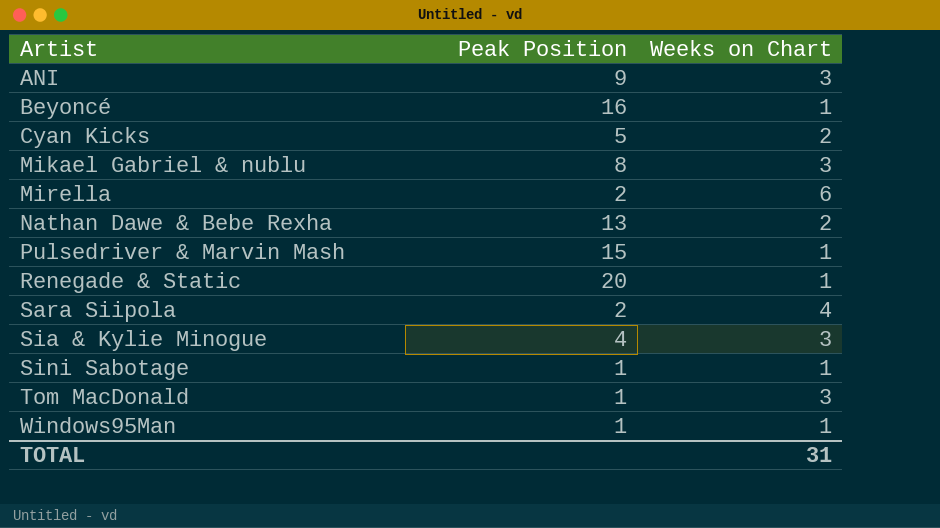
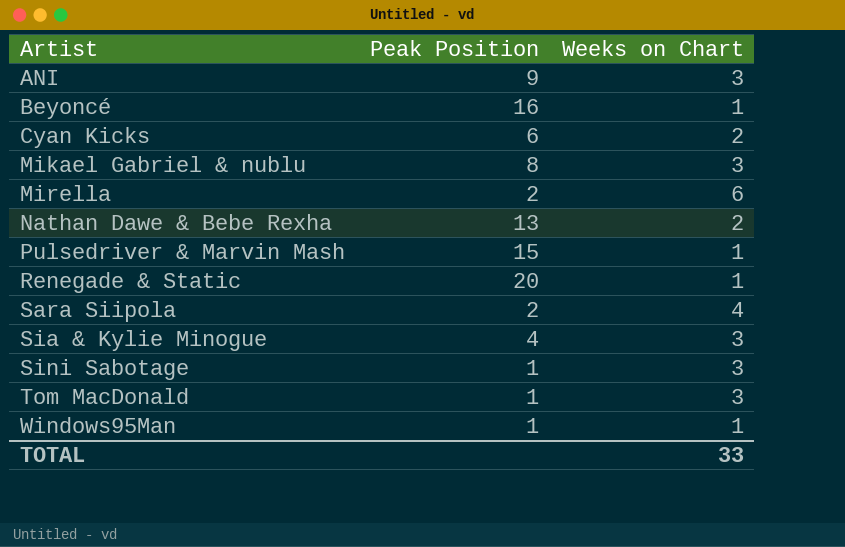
Cyan Kicks | Peak Position: 5 -> 6
Sini Sabotage | Weeks on Chart: 1 -> 3
TOTAL | Weeks on Chart: 31 -> 33

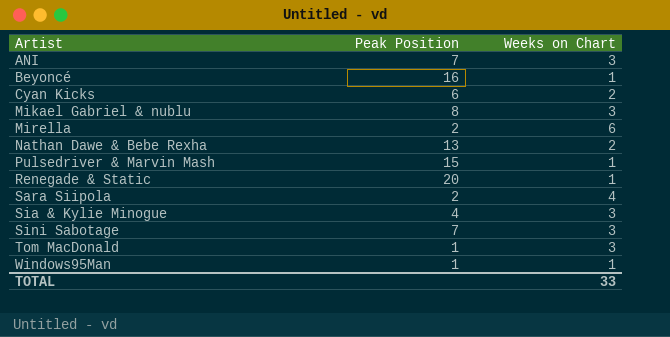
ANI | Peak Position: 9 -> 7
Sini Sabotage | Peak Position: 1 -> 7

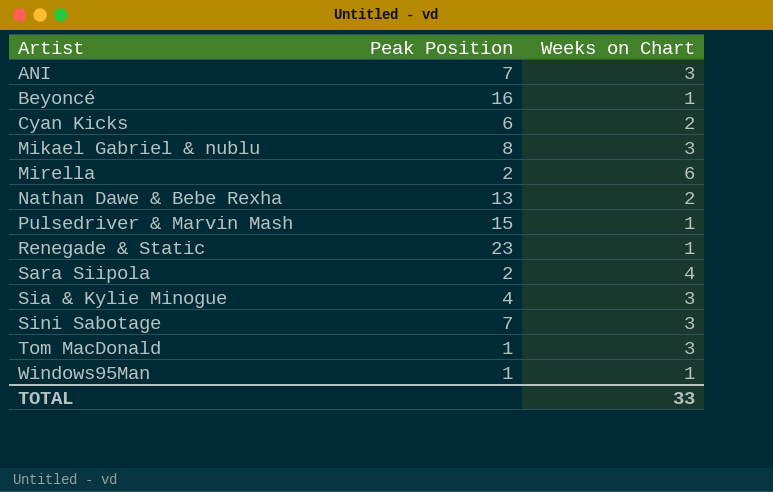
Renegade & Static | Peak Position: 20 -> 23

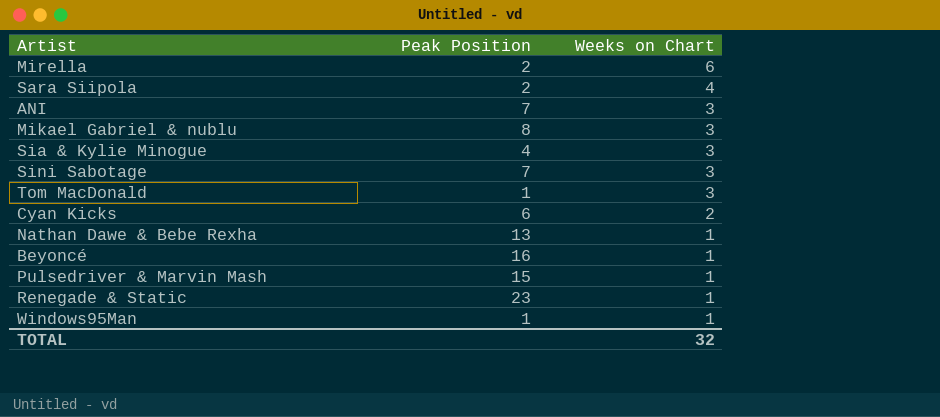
row order: Artist ascending -> Weeks on Chart descending
Nathan Dawe & Bebe Rexha | Weeks on Chart: 2 -> 1
TOTAL | Weeks on Chart: 33 -> 32

